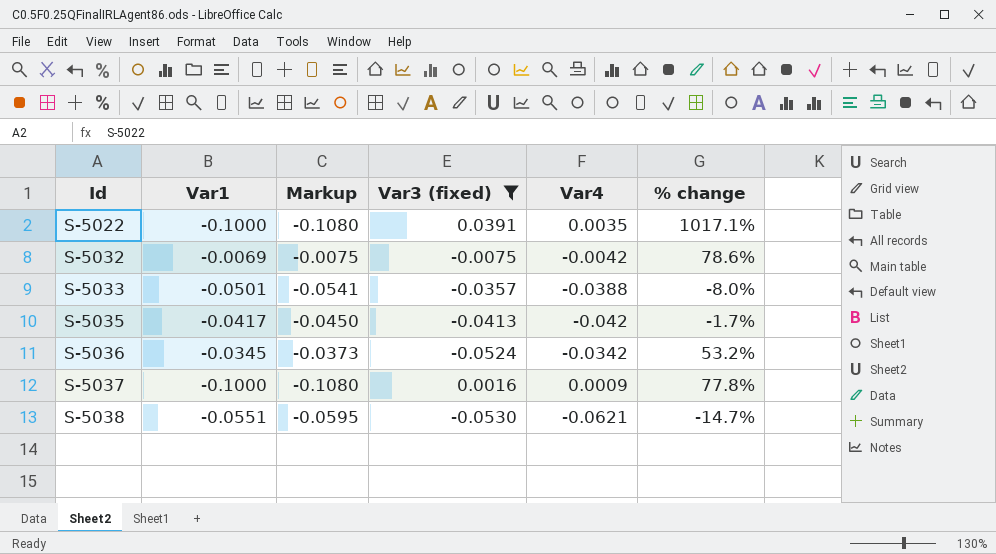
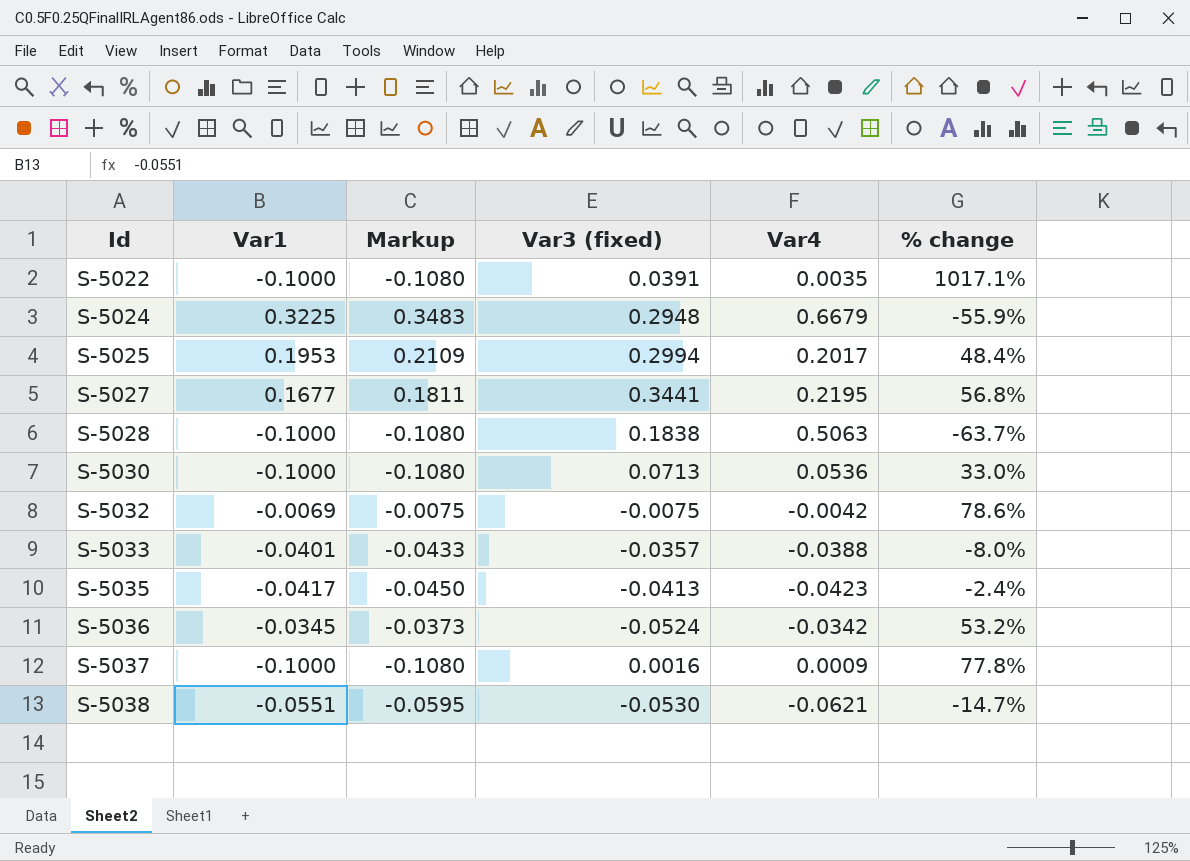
filter: Var3 (fixed) <= 0.0391 -> none
S-5033 | Var1: -0.0501 -> -0.0401
S-5033 | Markup: -0.0541 -> -0.0433
S-5035 | Var4: -0.042 -> -0.0423
S-5035 | % change: -1.7% -> -2.4%

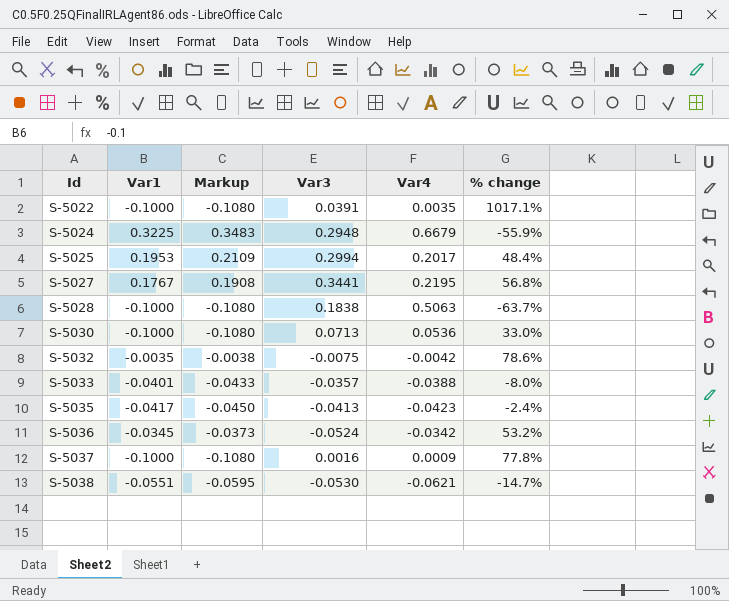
column name: Var3 (fixed) -> Var3
S-5027 | Var1: 0.1677 -> 0.1767
S-5027 | Markup: 0.1811 -> 0.1908
S-5032 | Var1: -0.0069 -> -0.0035
S-5032 | Markup: -0.0075 -> -0.0038

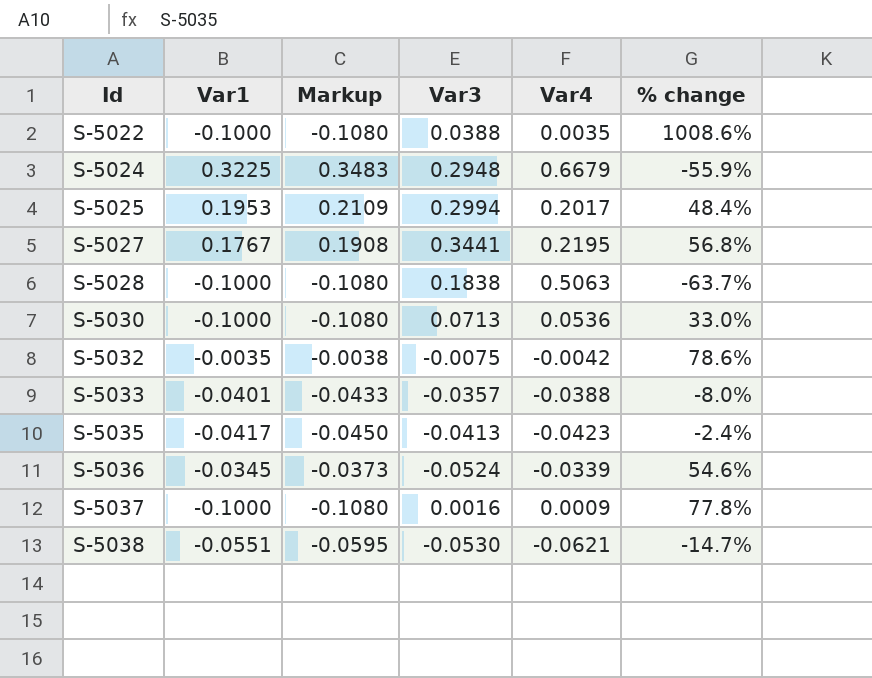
S-5022 | Var3: 0.0391 -> 0.0388
S-5022 | % change: 1017.1% -> 1008.6%
S-5036 | Var4: -0.0342 -> -0.0339
S-5036 | % change: 53.2% -> 54.6%

